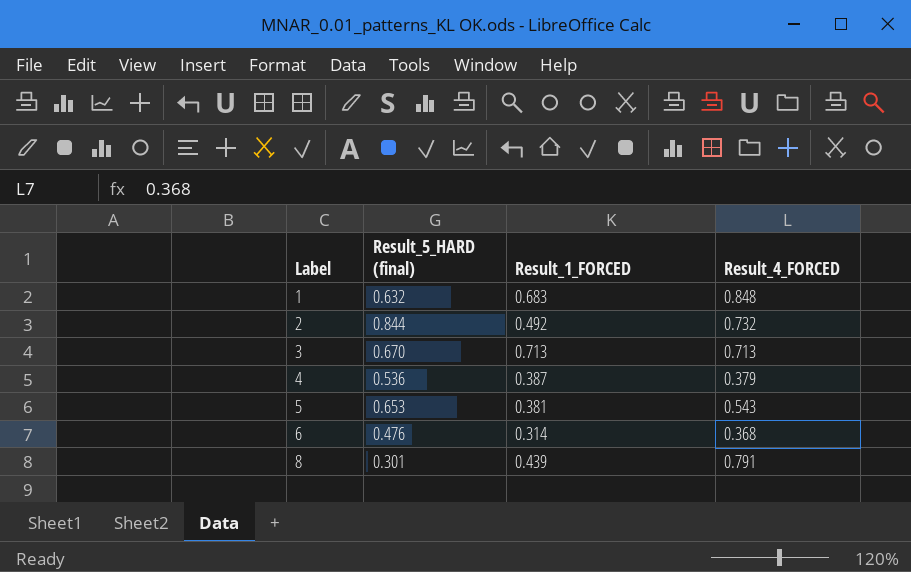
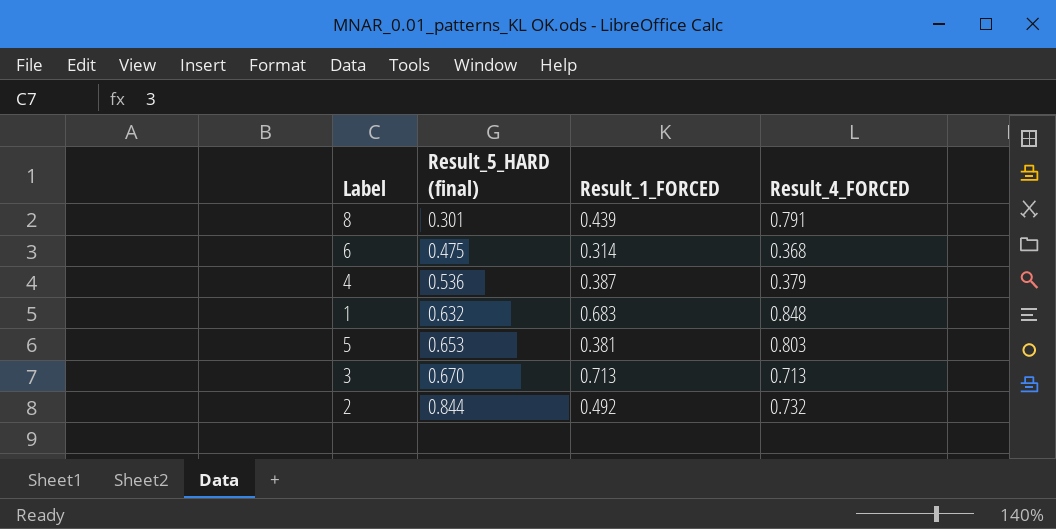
row order: Label ascending -> Result_5_HARD (final) ascending
6 | Result_5_HARD (final): 0.476 -> 0.475
5 | Result_4_FORCED: 0.543 -> 0.803

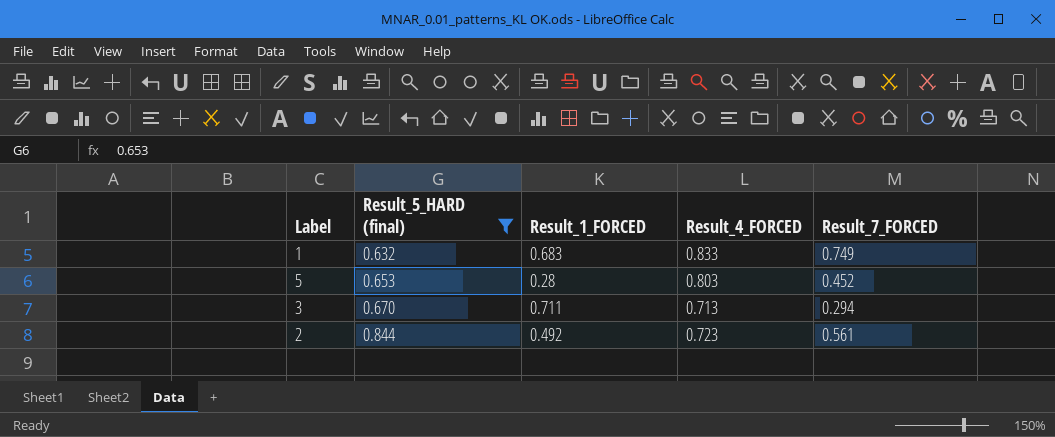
filter: none -> Result_5_HARD (final) >= 0.632
column Result_7_FORCED | position: none -> 5
1 | Result_4_FORCED: 0.848 -> 0.833
5 | Result_1_FORCED: 0.381 -> 0.28
3 | Result_1_FORCED: 0.713 -> 0.711
2 | Result_4_FORCED: 0.732 -> 0.723

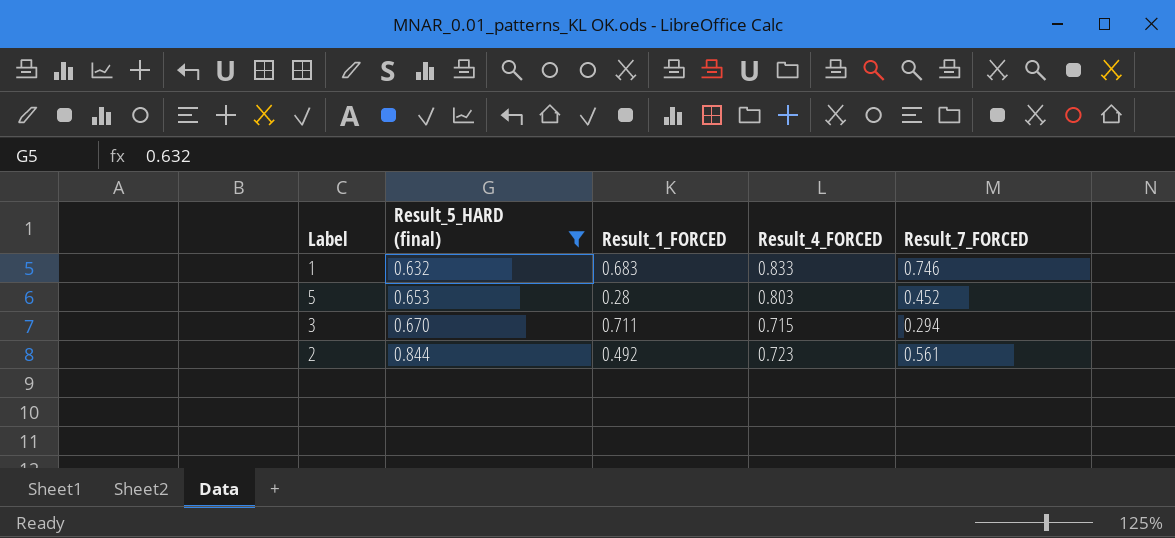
1 | Result_7_FORCED: 0.749 -> 0.746
3 | Result_4_FORCED: 0.713 -> 0.715

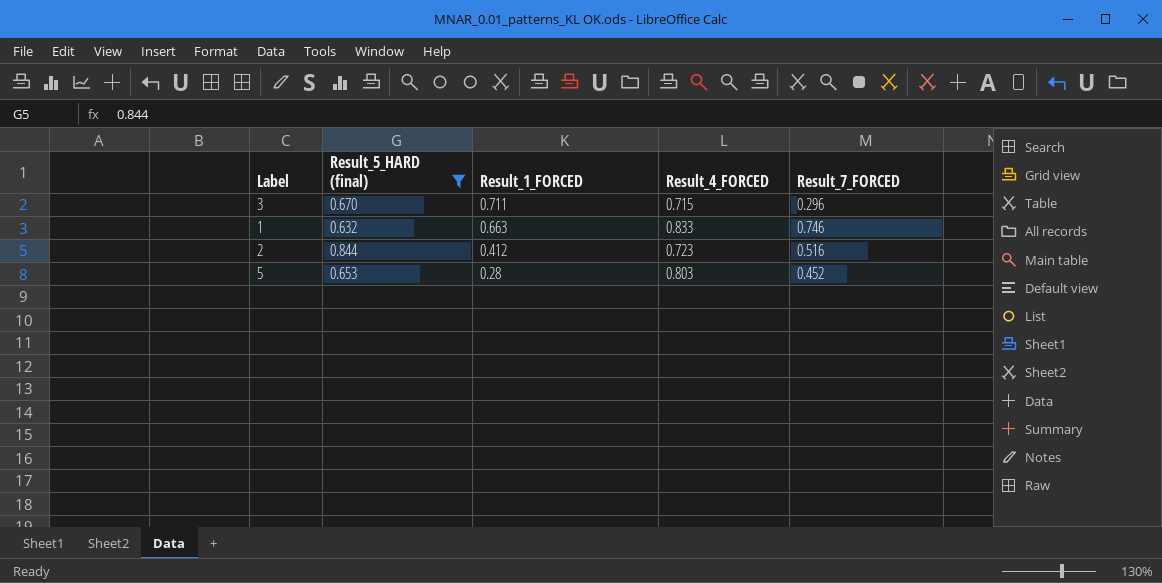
row order: Result_5_HARD (final) ascending -> Result_1_FORCED descending
3 | Result_7_FORCED: 0.294 -> 0.296
1 | Result_1_FORCED: 0.683 -> 0.663
2 | Result_1_FORCED: 0.492 -> 0.412
2 | Result_7_FORCED: 0.561 -> 0.516

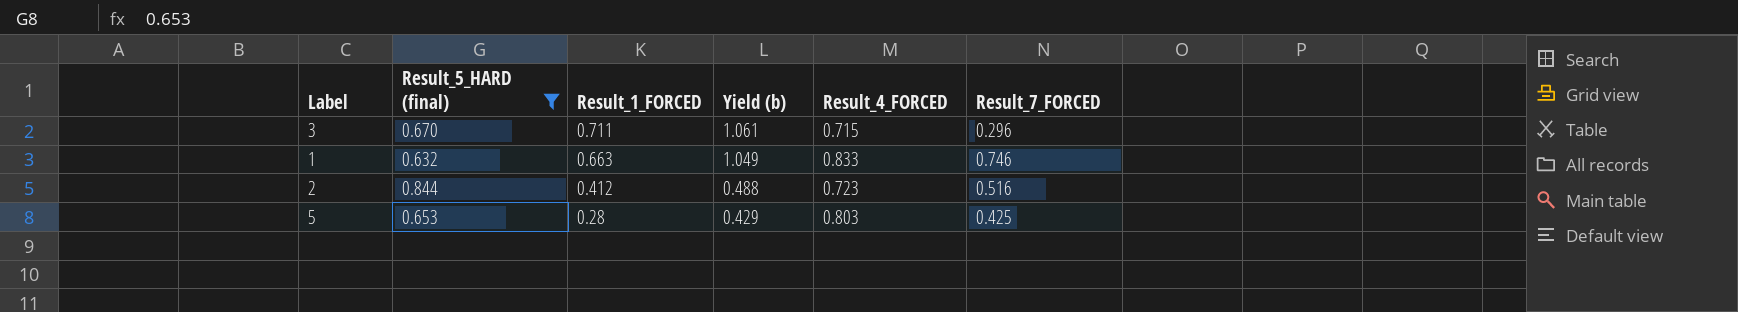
column Yield (b) | formula: none -> [Result_1_FORCED] / [Result_5_HARD (final)]
5 | Result_7_FORCED: 0.452 -> 0.425

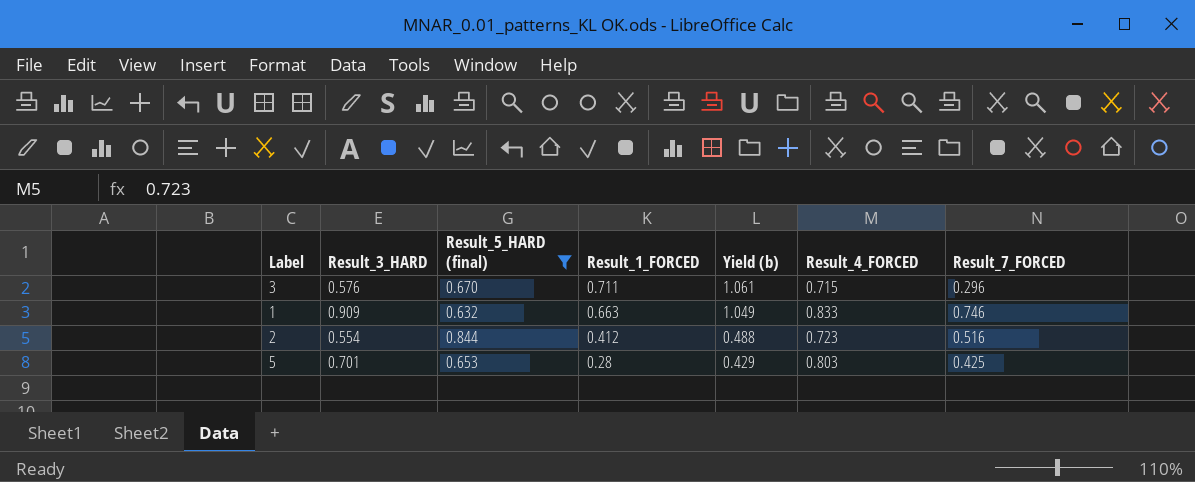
column Result_3_HARD | position: none -> 2

